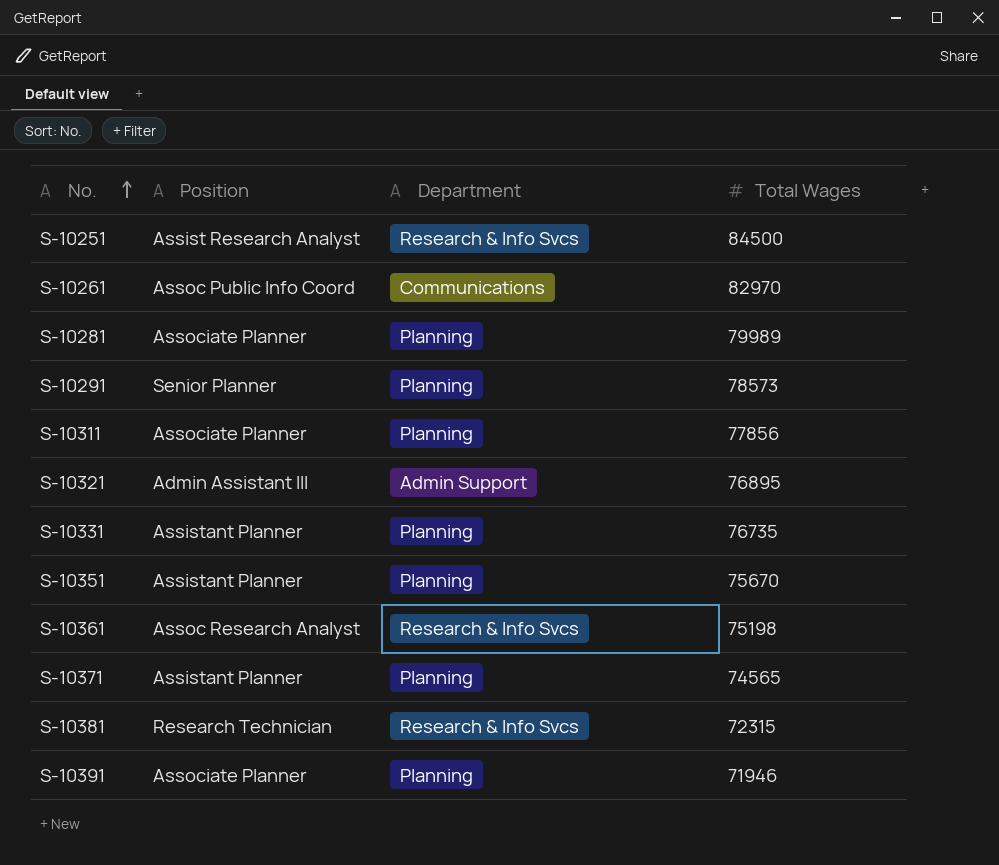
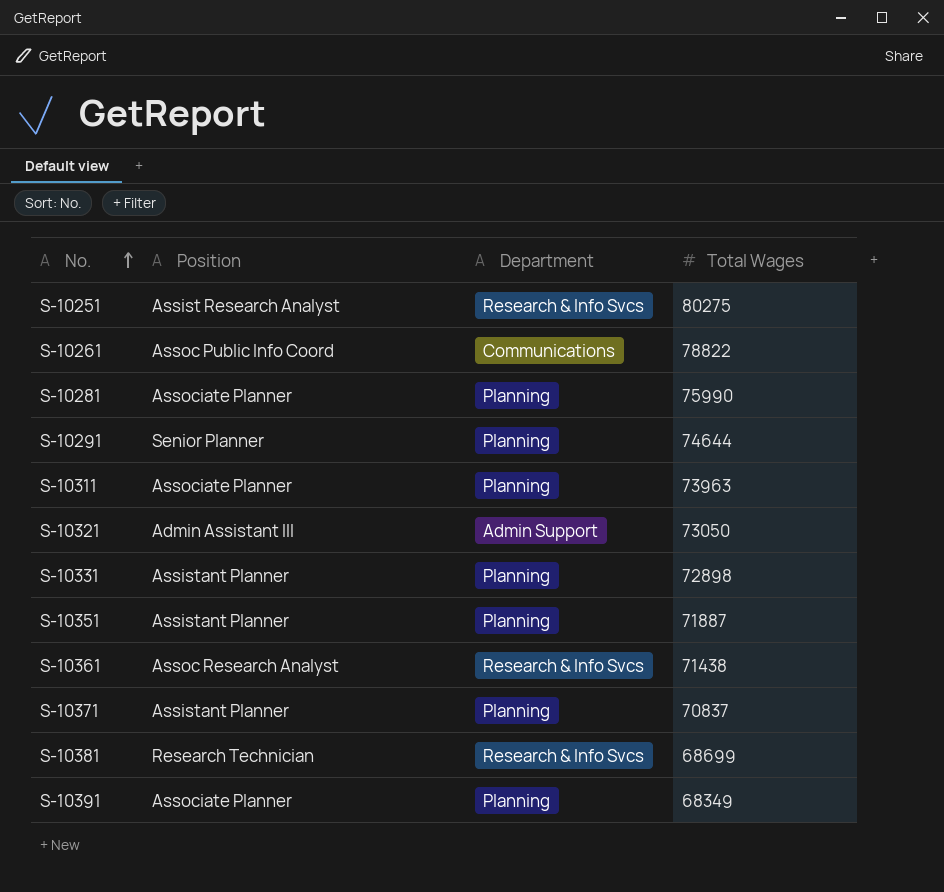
S-10251 | Total Wages: 84500 -> 80275
S-10261 | Total Wages: 82970 -> 78822
S-10281 | Total Wages: 79989 -> 75990
S-10291 | Total Wages: 78573 -> 74644
S-10311 | Total Wages: 77856 -> 73963
S-10321 | Total Wages: 76895 -> 73050
S-10331 | Total Wages: 76735 -> 72898
S-10351 | Total Wages: 75670 -> 71887
S-10361 | Total Wages: 75198 -> 71438
S-10371 | Total Wages: 74565 -> 70837
S-10381 | Total Wages: 72315 -> 68699
S-10391 | Total Wages: 71946 -> 68349

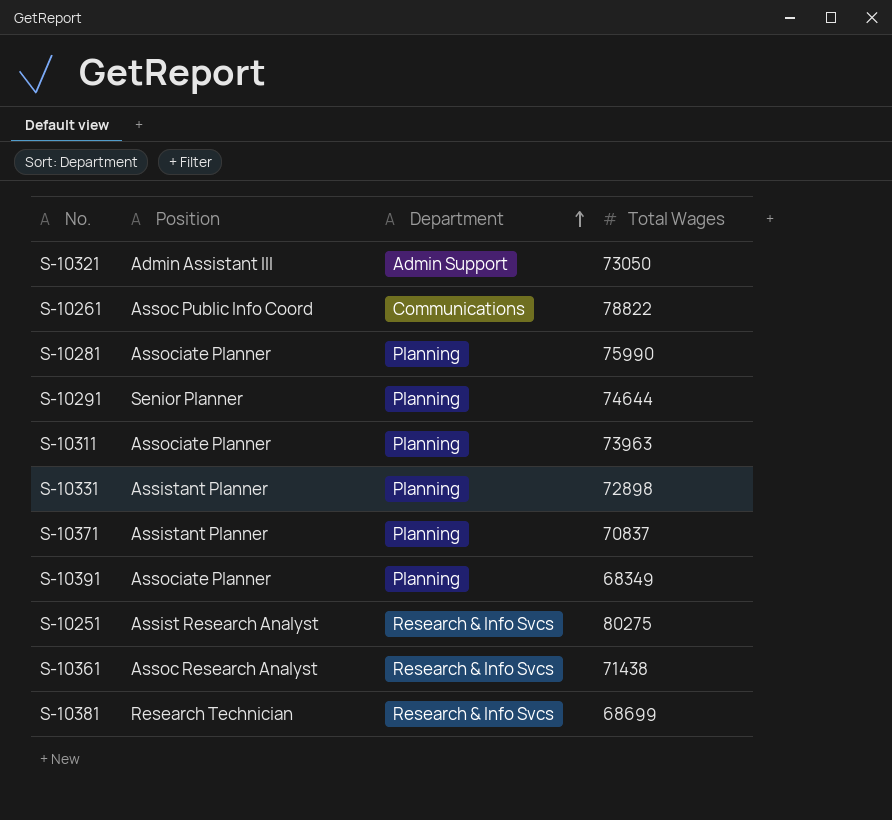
row order: No. ascending -> Department ascending
row S-10351: Assistant Planner | Planning | 71887 -> none

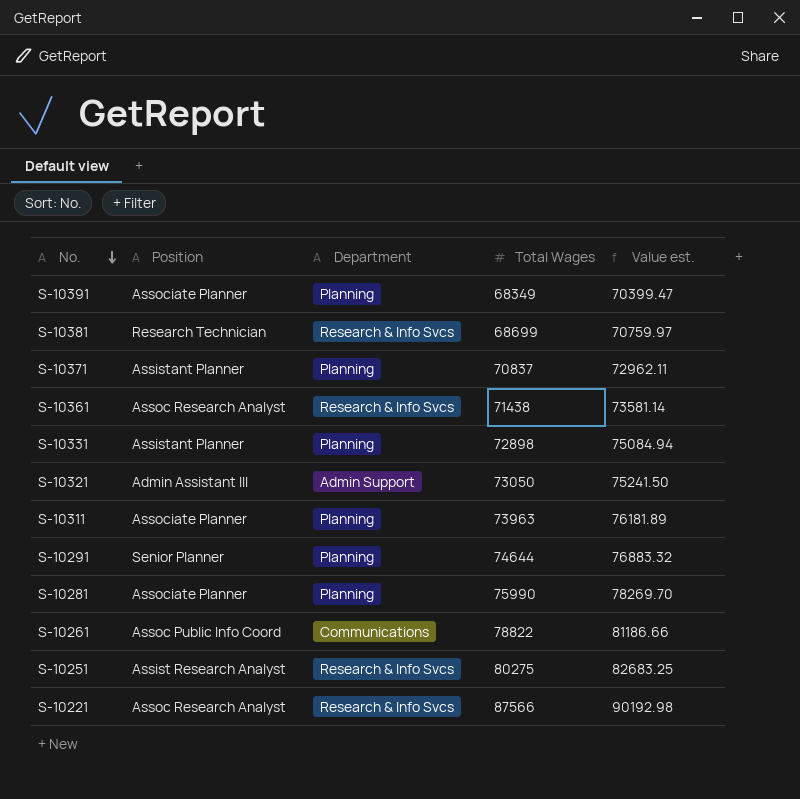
row order: Department ascending -> No. descending
column Value est. | formula: none -> [Total Wages] * 1.03
row S-10221: none -> Assoc Research Analyst | Research & Info Svcs | 87566 | 90192.98

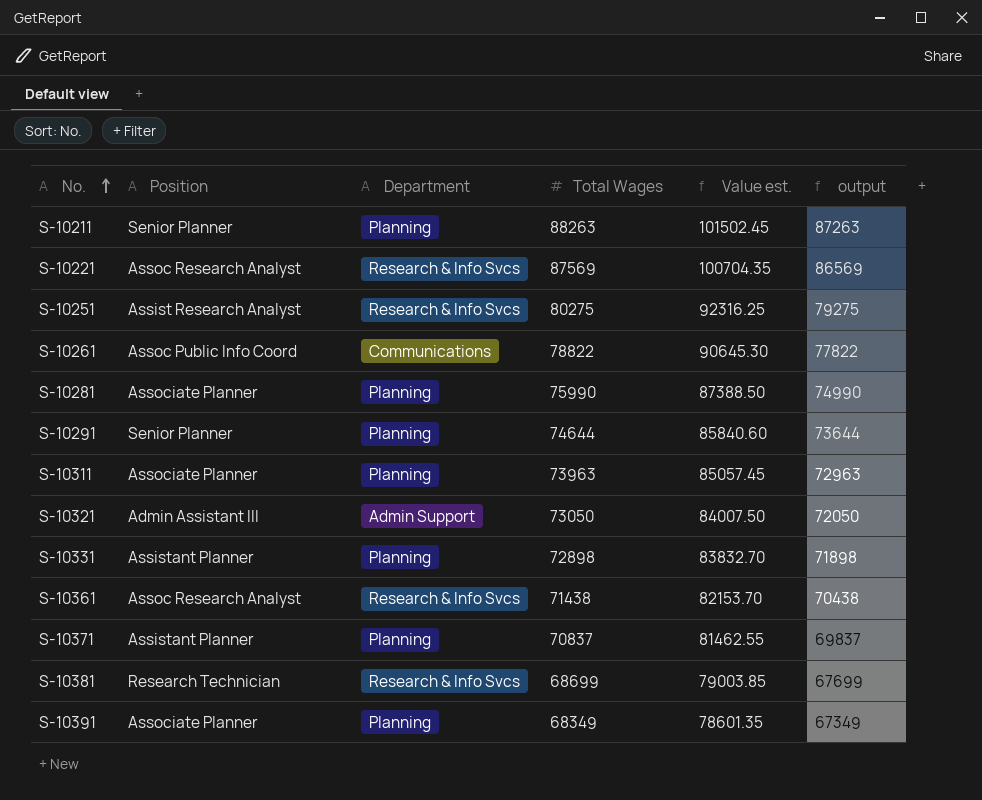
row order: No. descending -> No. ascending
column Value est. | formula: [Total Wages] * 1.03 -> [Total Wages] * 1.15
column output | formula: none -> [Total Wages] - 1000
row S-10211: none -> Senior Planner | Planning | 88263 | 101502.45 | 87263
S-10221 | Total Wages: 87566 -> 87569

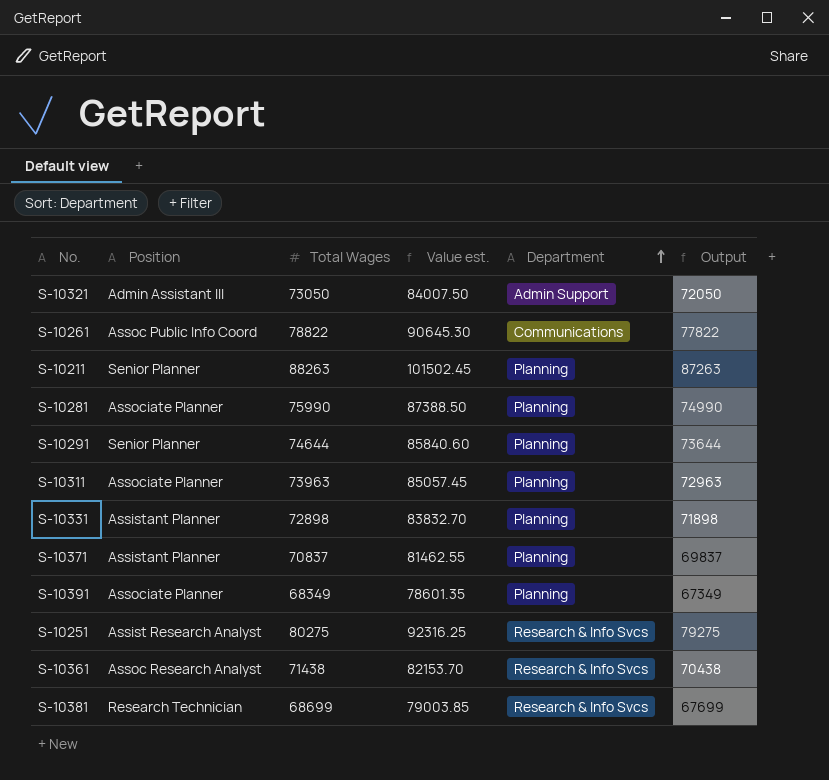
row order: No. ascending -> Department ascending
column Department | position: 3 -> 5
column name: output -> Output
row S-10221: Assoc Research Analyst | Research & Info Svcs | 87569 | 100704.35 | 86569 -> none

